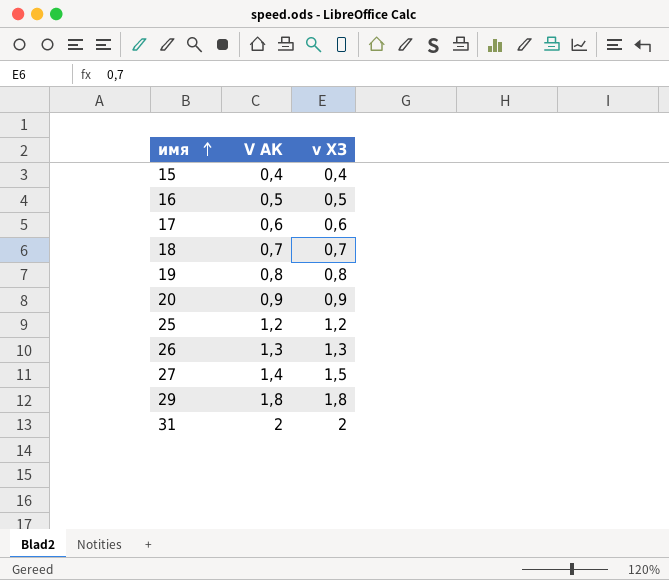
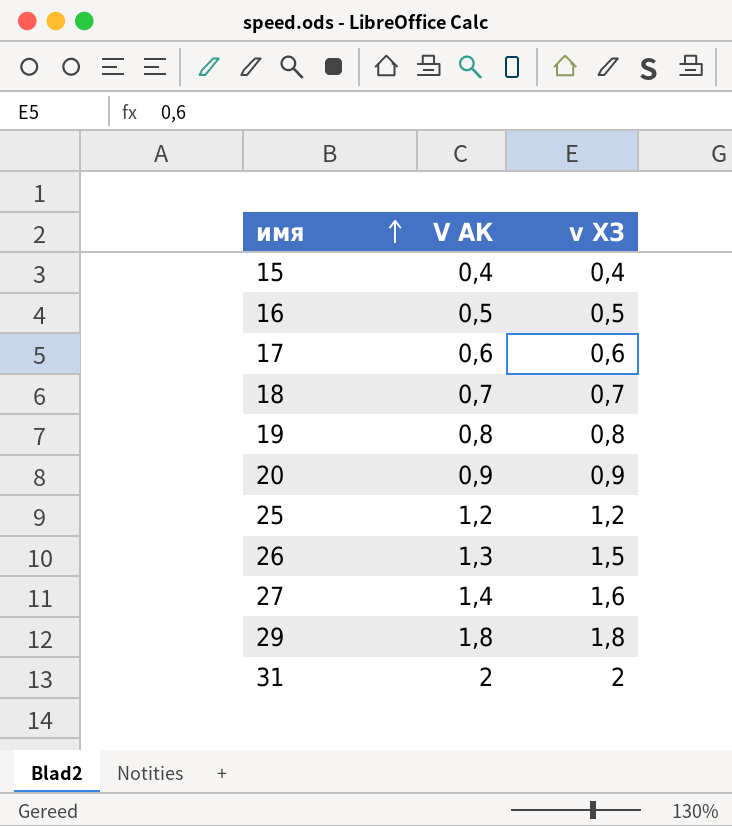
26 | v ХЗ: 1,3 -> 1,5
27 | v ХЗ: 1,5 -> 1,6

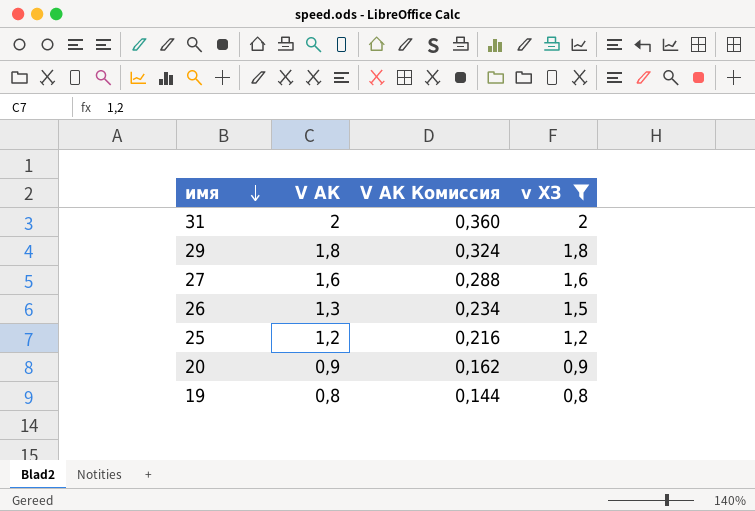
filter: none -> v ХЗ >= 0,8
row order: имя ascending -> имя descending
column V АК Комиссия | formula: none -> [V АК] * 0,18
27 | V АК: 1,4 -> 1,6

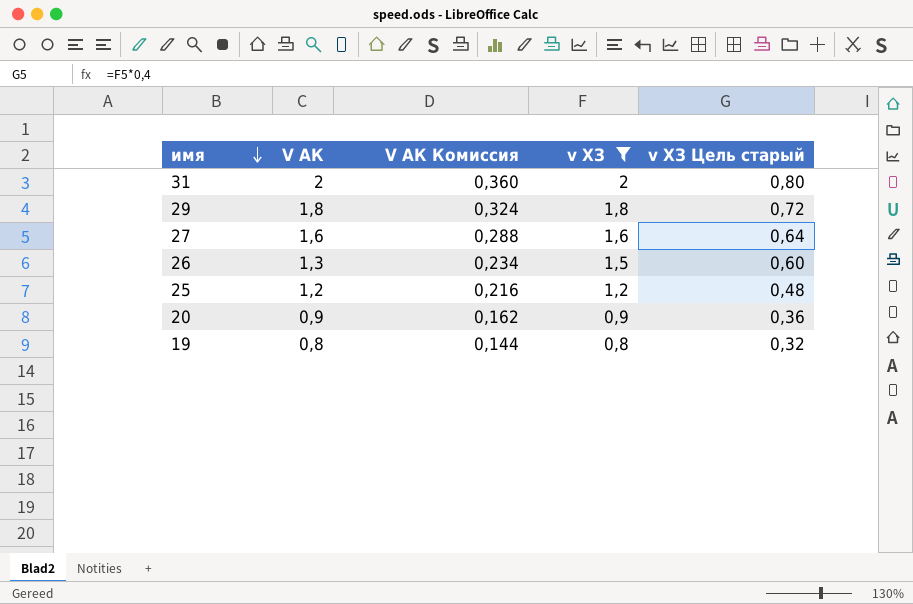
column v ХЗ Цель старый | formula: none -> [v ХЗ] * 0,4

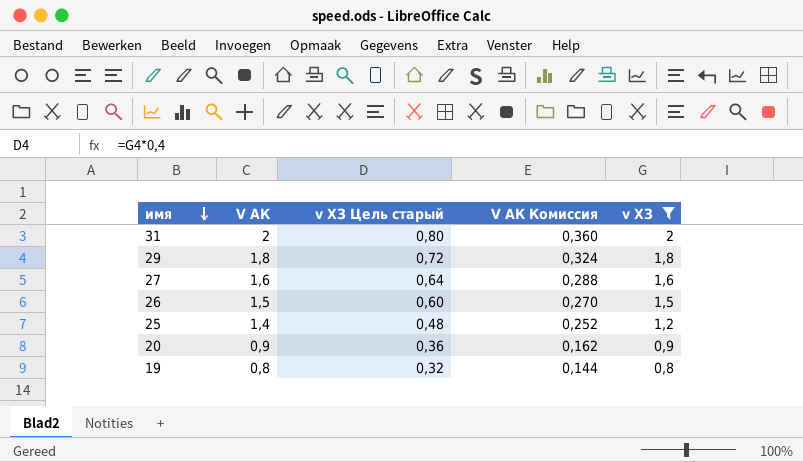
column v ХЗ Цель старый | position: 5 -> 3
26 | V АК: 1,3 -> 1,5
26 | V АК Комиссия: 0,234 -> 0,270
25 | V АК: 1,2 -> 1,4
25 | V АК Комиссия: 0,216 -> 0,252

